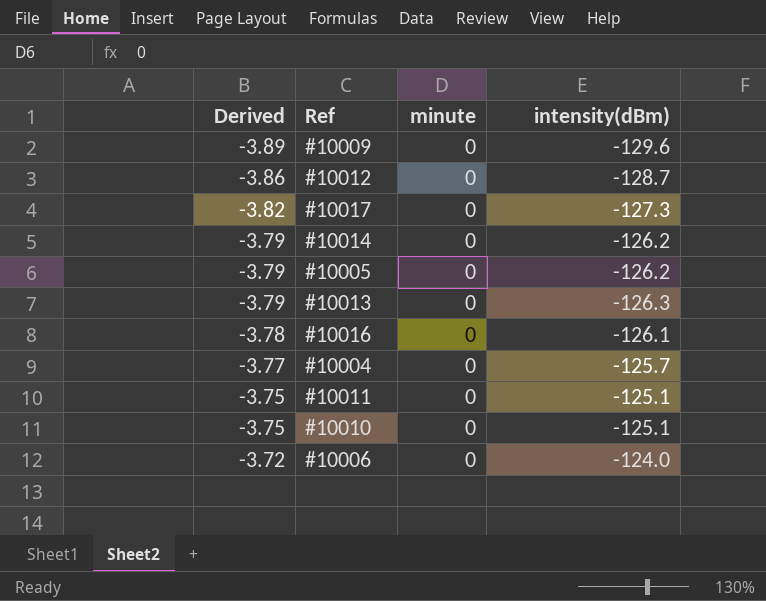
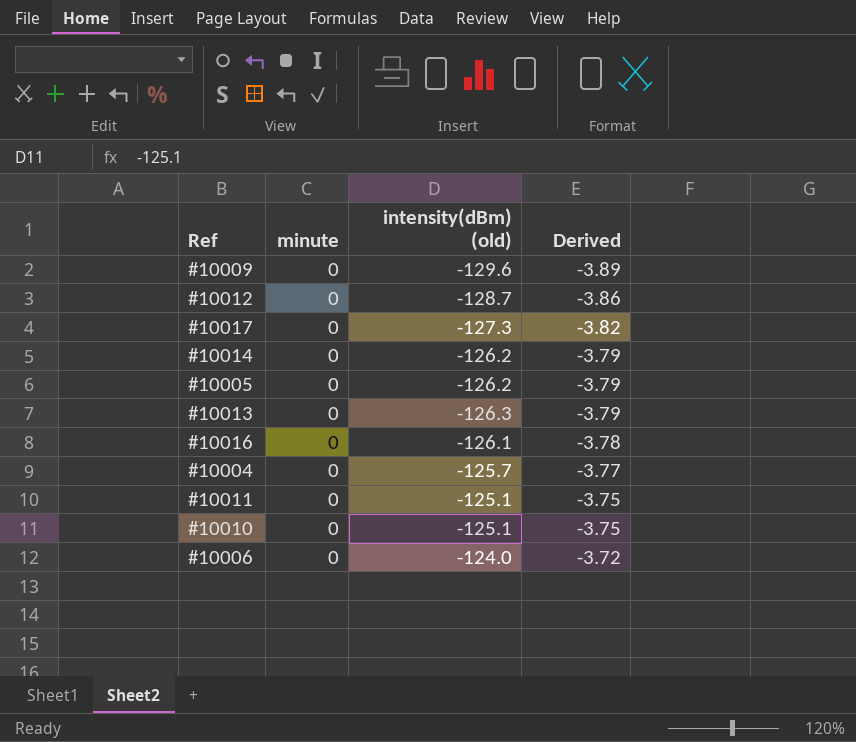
column name: intensity(dBm) -> intensity(dBm) (old)
column Derived | position: 1 -> 4

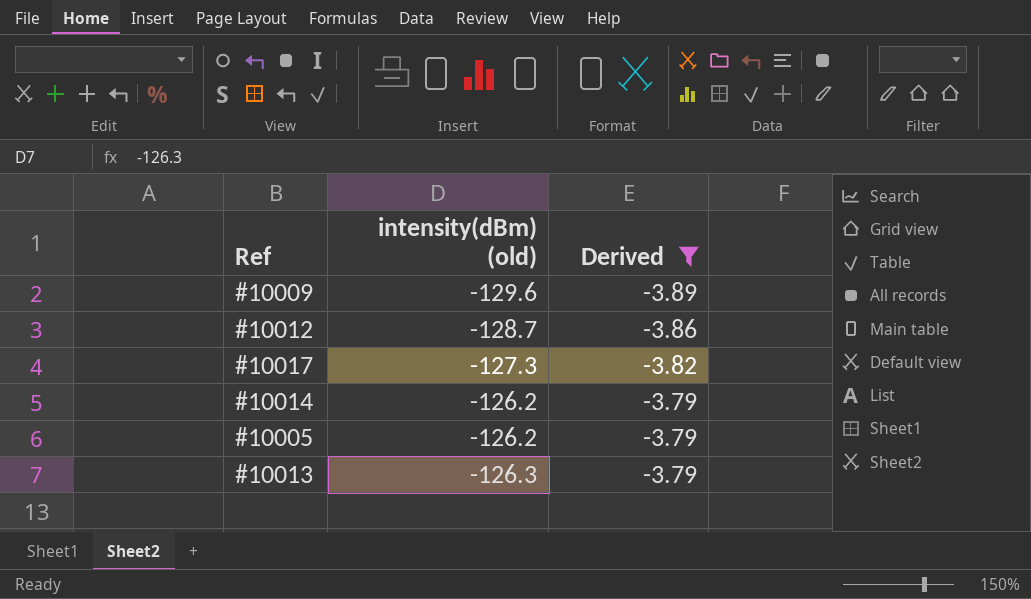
filter: none -> Derived <= -3.79
column minute | position: 2 -> none

